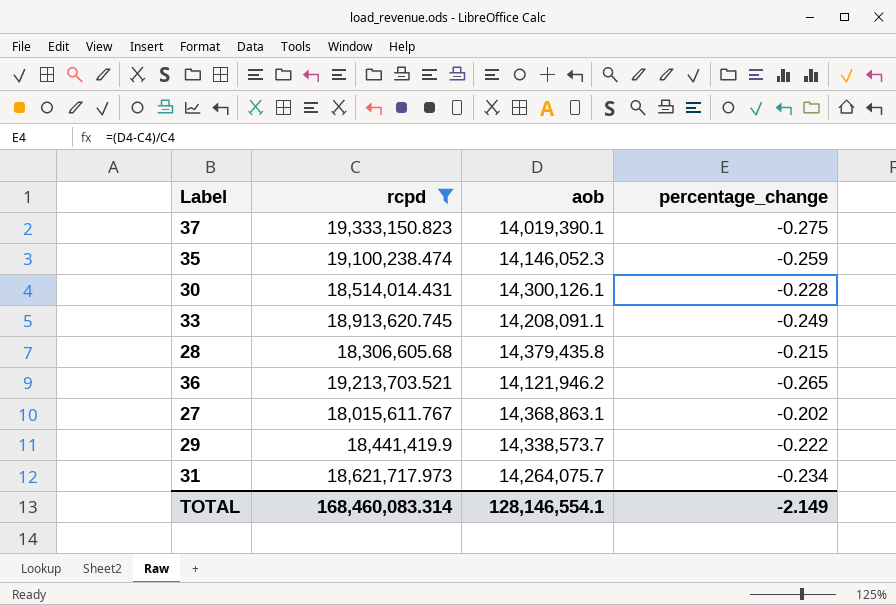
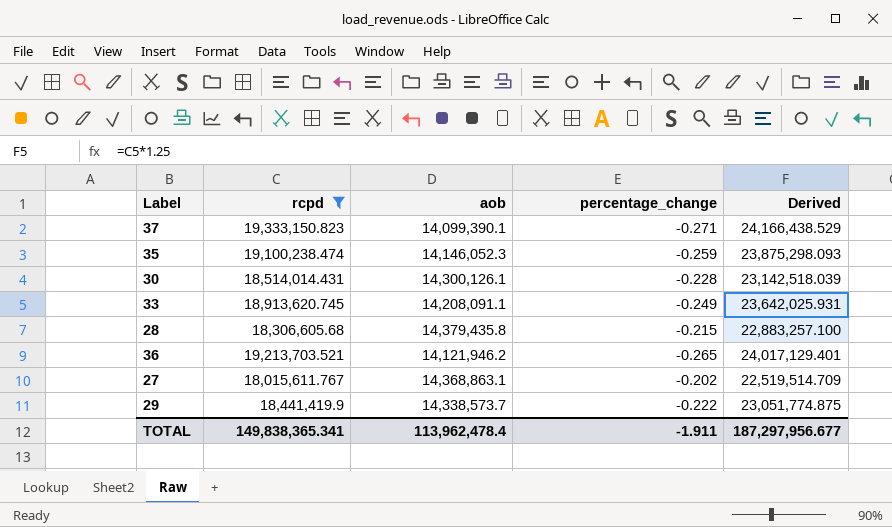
column Derived | formula: none -> [rcpd] * 1.25
row 31: 18,621,717.973 | 14,264,075.7 | -0.234 -> none
37 | aob: 14,019,390.1 -> 14,099,390.1
37 | percentage_change: -0.275 -> -0.271
TOTAL | rcpd: 168,460,083.314 -> 149,838,365.341
TOTAL | aob: 128,146,554.1 -> 113,962,478.4
TOTAL | percentage_change: -2.149 -> -1.911

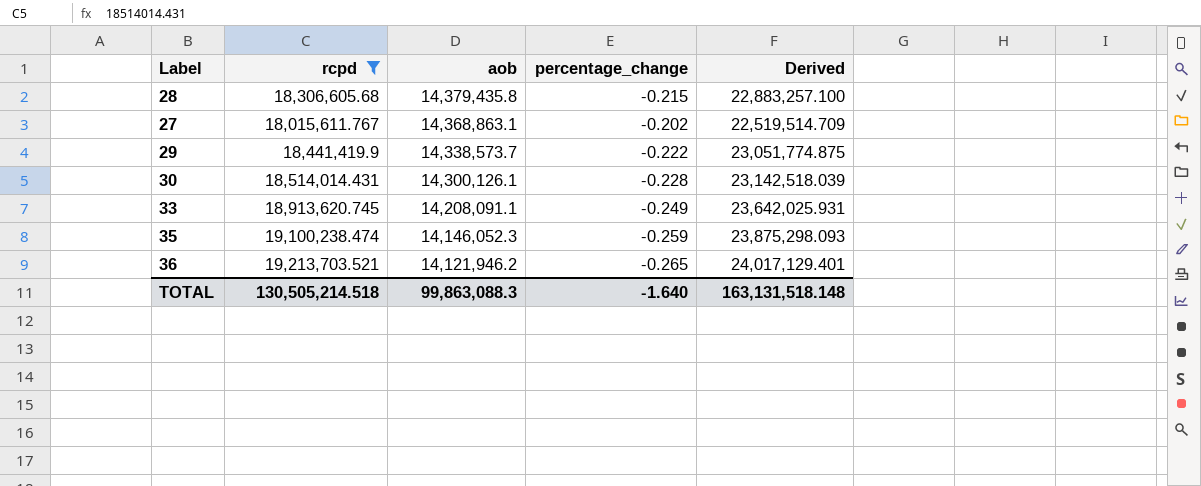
row order: none -> aob descending
row 37: 19,333,150.823 | 14,099,390.1 | -0.271 | 24,166,438.529 -> none
TOTAL | rcpd: 149,838,365.341 -> 130,505,214.518
TOTAL | aob: 113,962,478.4 -> 99,863,088.3
TOTAL | percentage_change: -1.911 -> -1.640
TOTAL | Derived: 187,297,956.677 -> 163,131,518.148

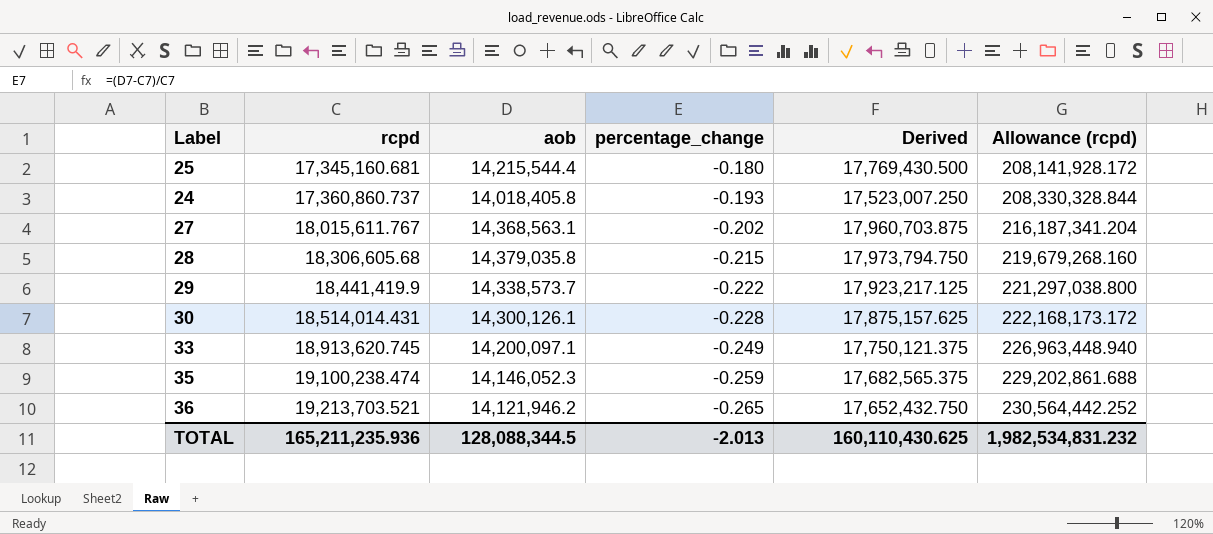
filter: rcpd >= 18,015,611.767 -> none
row order: aob descending -> rcpd ascending
column Derived | formula: [rcpd] * 1.25 -> [aob] * 1.25
column Allowance (rcpd) | formula: none -> [rcpd] * 12
27 | aob: 14,368,863.1 -> 14,368,563.1
28 | aob: 14,379,435.8 -> 14,379,035.8
33 | aob: 14,208,091.1 -> 14,200,097.1
TOTAL | rcpd: 130,505,214.518 -> 165,211,235.936
TOTAL | aob: 99,863,088.3 -> 128,088,344.5
TOTAL | percentage_change: -1.640 -> -2.013
TOTAL | Derived: 163,131,518.148 -> 160,110,430.625

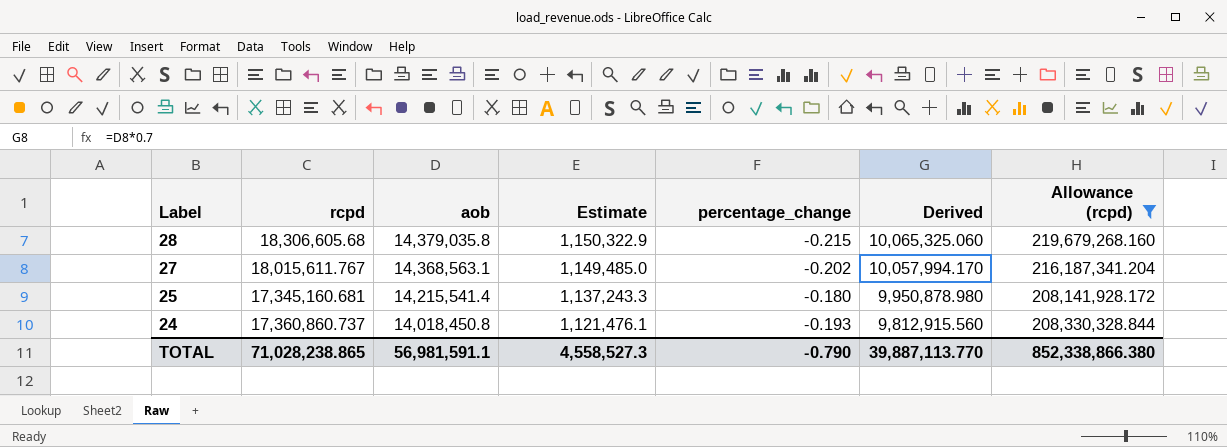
filter: none -> Allowance (rcpd) <= 219,679,268.160
row order: rcpd ascending -> Label descending
column Estimate | formula: none -> [aob] * 0.08
column Derived | formula: [aob] * 1.25 -> [aob] * 0.7
25 | aob: 14,215,544.4 -> 14,215,541.4
24 | aob: 14,018,405.8 -> 14,018,450.8
TOTAL | rcpd: 165,211,235.936 -> 71,028,238.865
TOTAL | aob: 128,088,344.5 -> 56,981,591.1
TOTAL | percentage_change: -2.013 -> -0.790
TOTAL | Derived: 160,110,430.625 -> 39,887,113.770
TOTAL | Allowance (rcpd): 1,982,534,831.232 -> 852,338,866.380

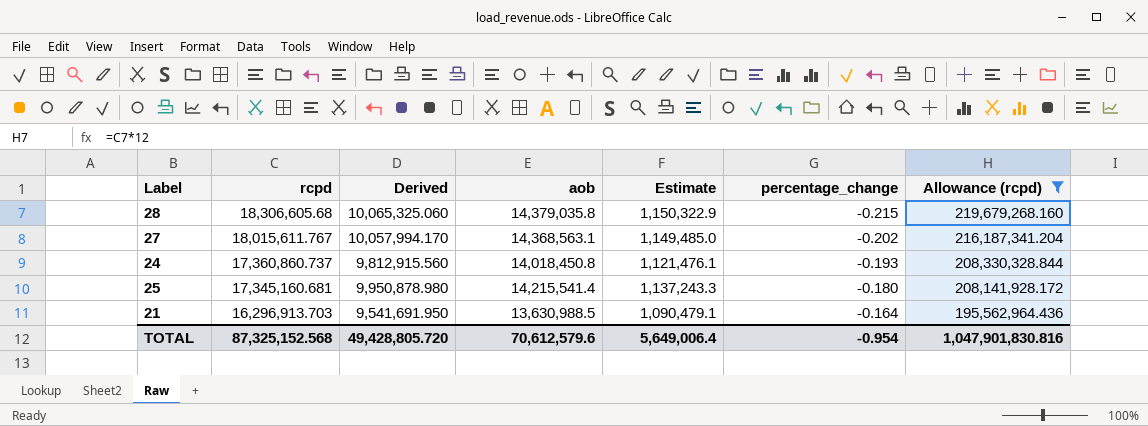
row order: Label descending -> rcpd descending
column Derived | position: 6 -> 3
row 21: none -> 16,296,913.703 | 9,541,691.950 | 13,630,988.5 | 1,090,479.1 | -0.164 | 195,562,964.436
TOTAL | rcpd: 71,028,238.865 -> 87,325,152.568
TOTAL | Derived: 39,887,113.770 -> 49,428,805.720
TOTAL | aob: 56,981,591.1 -> 70,612,579.6
TOTAL | Estimate: 4,558,527.3 -> 5,649,006.4
TOTAL | percentage_change: -0.790 -> -0.954
TOTAL | Allowance (rcpd): 852,338,866.380 -> 1,047,901,830.816

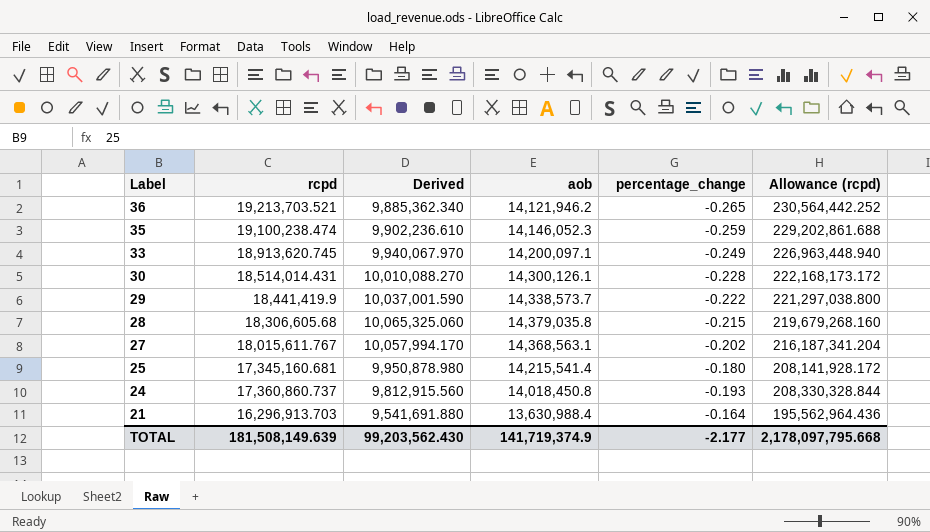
filter: Allowance (rcpd) <= 219,679,268.160 -> none
row order: rcpd descending -> Label descending
column Estimate | formula: [aob] * 0.08 -> none
21 | Derived: 9,541,691.950 -> 9,541,691.880
21 | aob: 13,630,988.5 -> 13,630,988.4
TOTAL | rcpd: 87,325,152.568 -> 181,508,149.639
TOTAL | Derived: 49,428,805.720 -> 99,203,562.430
TOTAL | aob: 70,612,579.6 -> 141,719,374.9
TOTAL | percentage_change: -0.954 -> -2.177
TOTAL | Allowance (rcpd): 1,047,901,830.816 -> 2,178,097,795.668

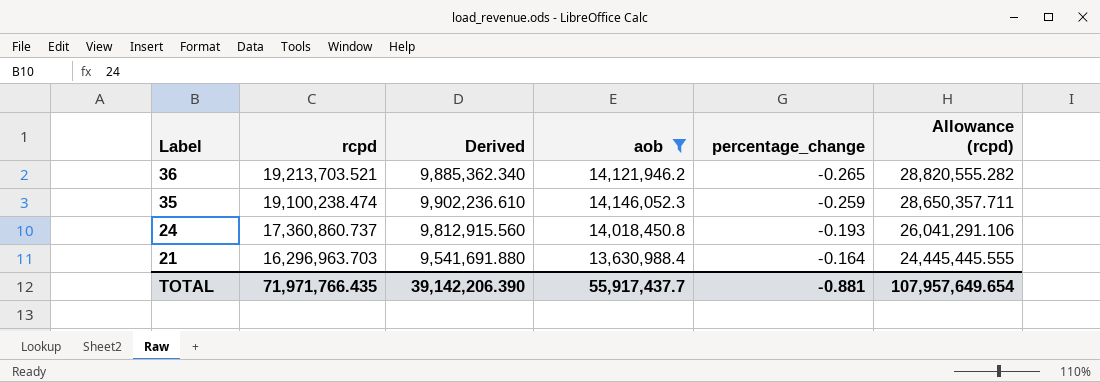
filter: none -> aob <= 14,146,052.3
column Allowance (rcpd) | formula: [rcpd] * 12 -> [rcpd] * 1.5
21 | rcpd: 16,296,913.703 -> 16,296,963.703
TOTAL | rcpd: 181,508,149.639 -> 71,971,766.435
TOTAL | Derived: 99,203,562.430 -> 39,142,206.390
TOTAL | aob: 141,719,374.9 -> 55,917,437.7
TOTAL | percentage_change: -2.177 -> -0.881
TOTAL | Allowance (rcpd): 2,178,097,795.668 -> 107,957,649.654

